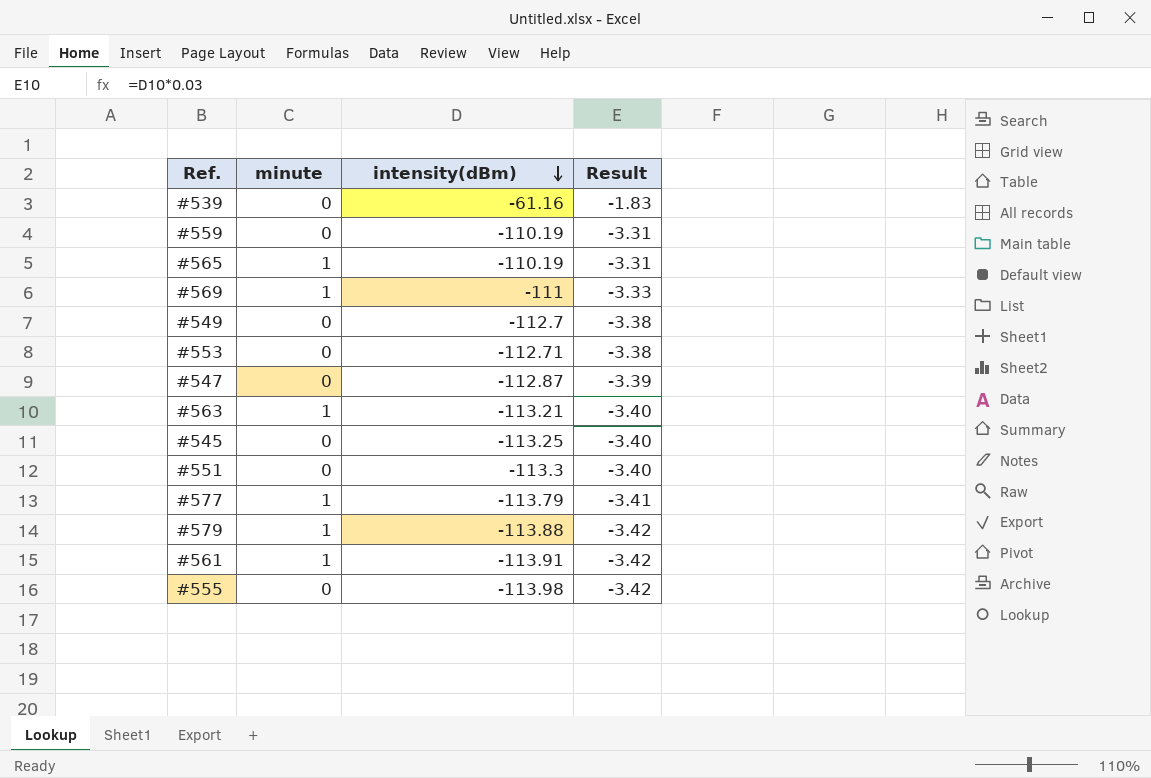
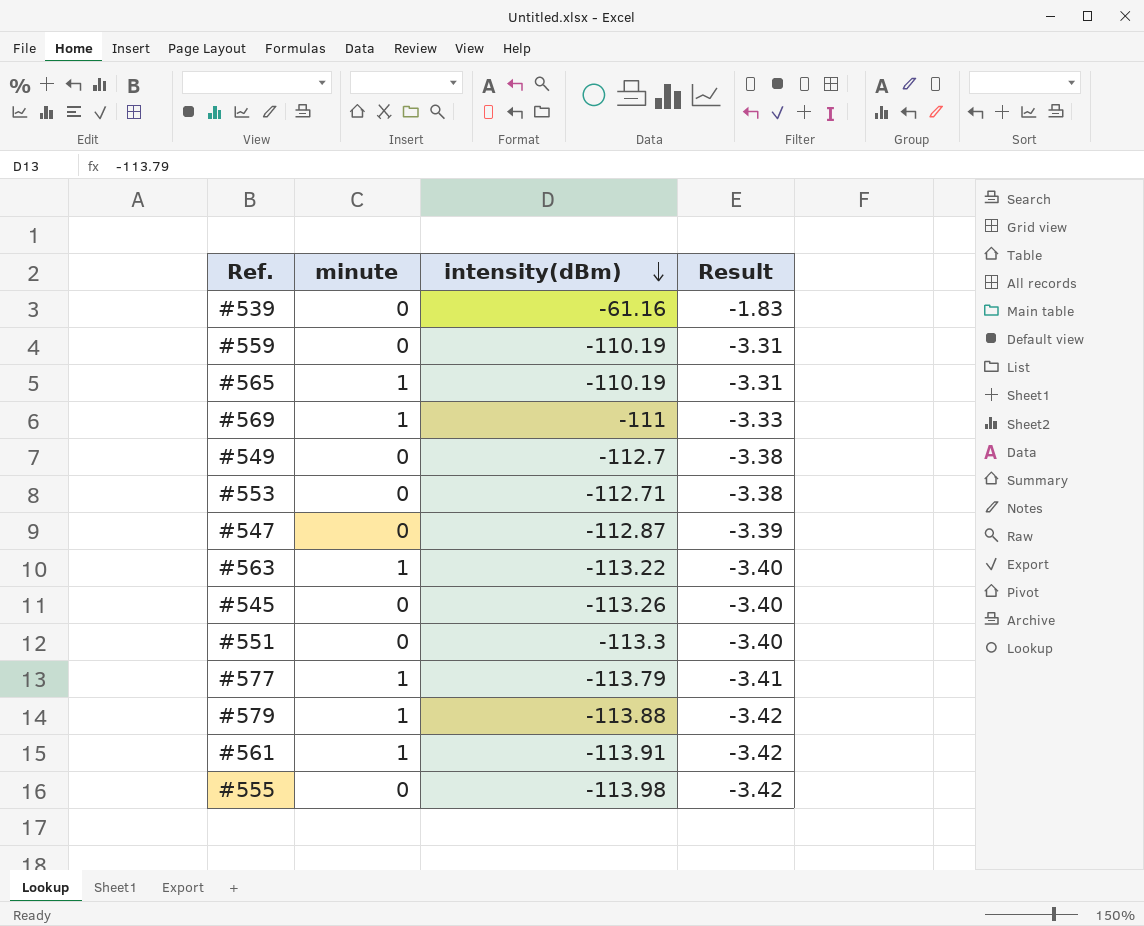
#563 | intensity(dBm): -113.21 -> -113.22
#545 | intensity(dBm): -113.25 -> -113.26

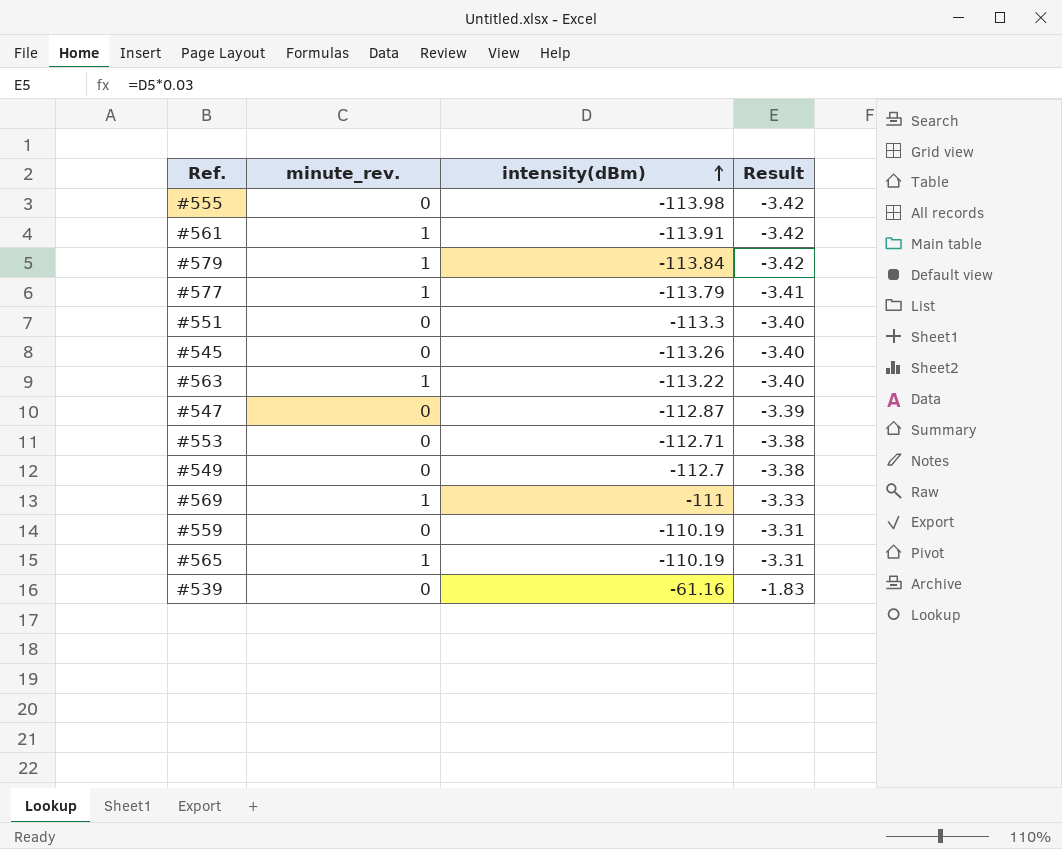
row order: intensity(dBm) descending -> intensity(dBm) ascending
column name: minute -> minute_rev.
#579 | intensity(dBm): -113.88 -> -113.84

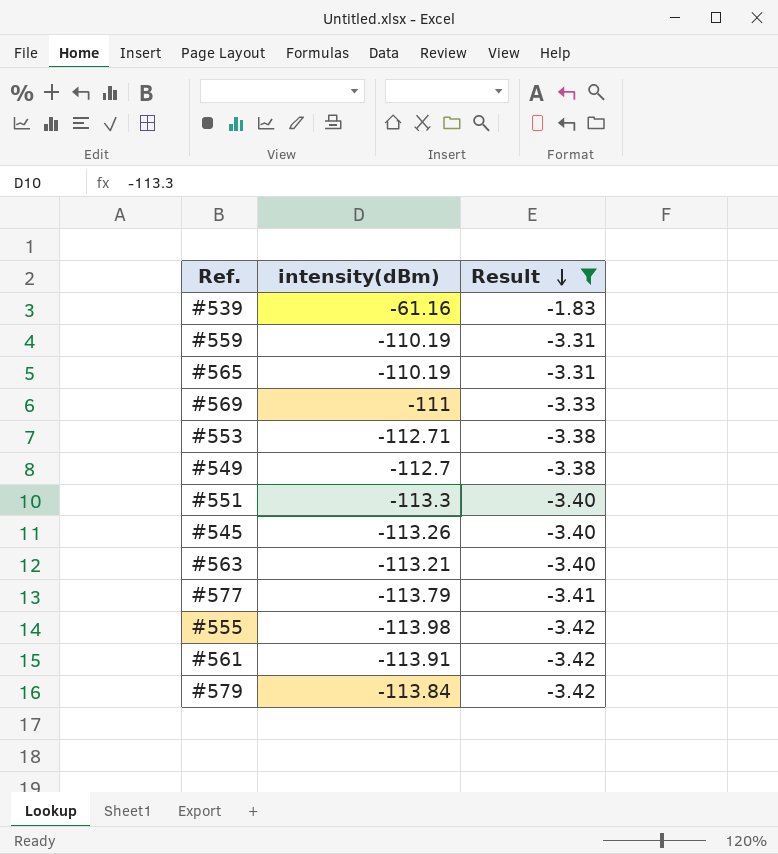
filter: none -> Result != -3.39
row order: intensity(dBm) ascending -> Result descending
column minute_rev. | position: 2 -> none
#563 | intensity(dBm): -113.22 -> -113.21

